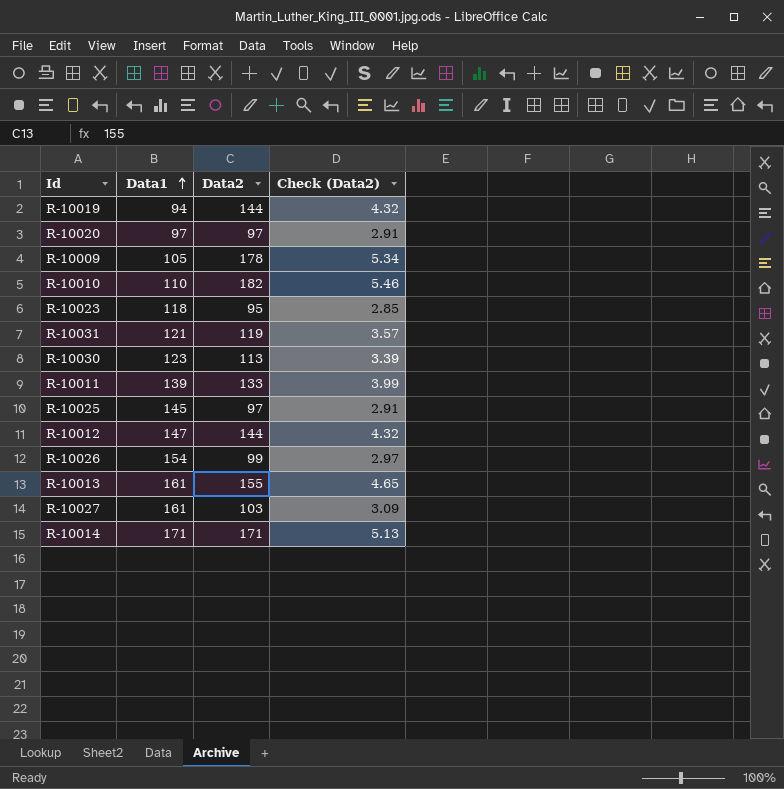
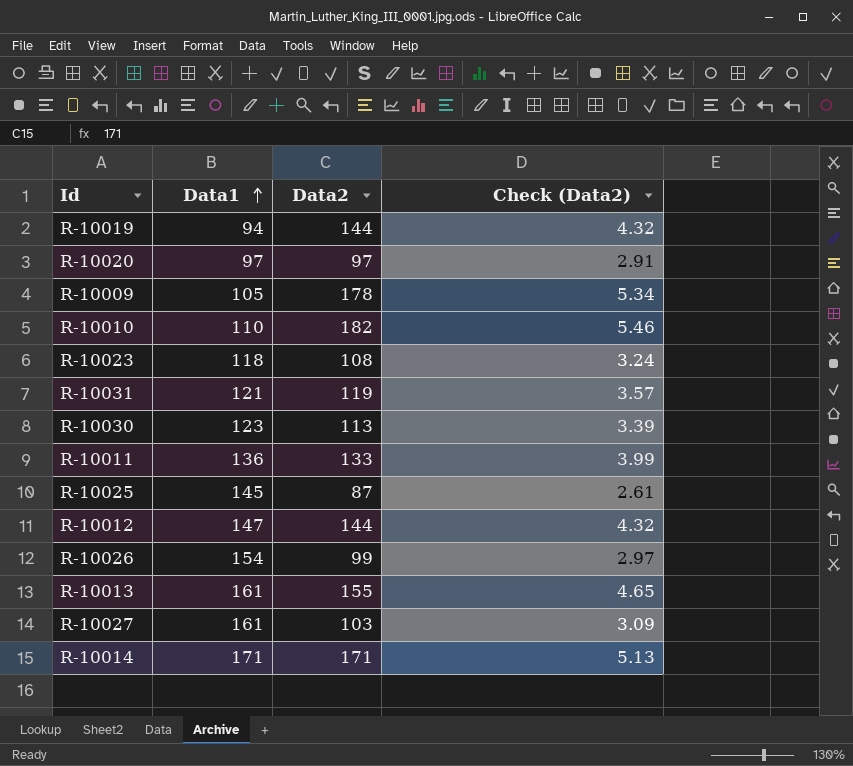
R-10023 | Data2: 95 -> 108
R-10023 | Check (Data2): 2.85 -> 3.24
R-10011 | Data1: 139 -> 136
R-10025 | Data2: 97 -> 87
R-10025 | Check (Data2): 2.91 -> 2.61

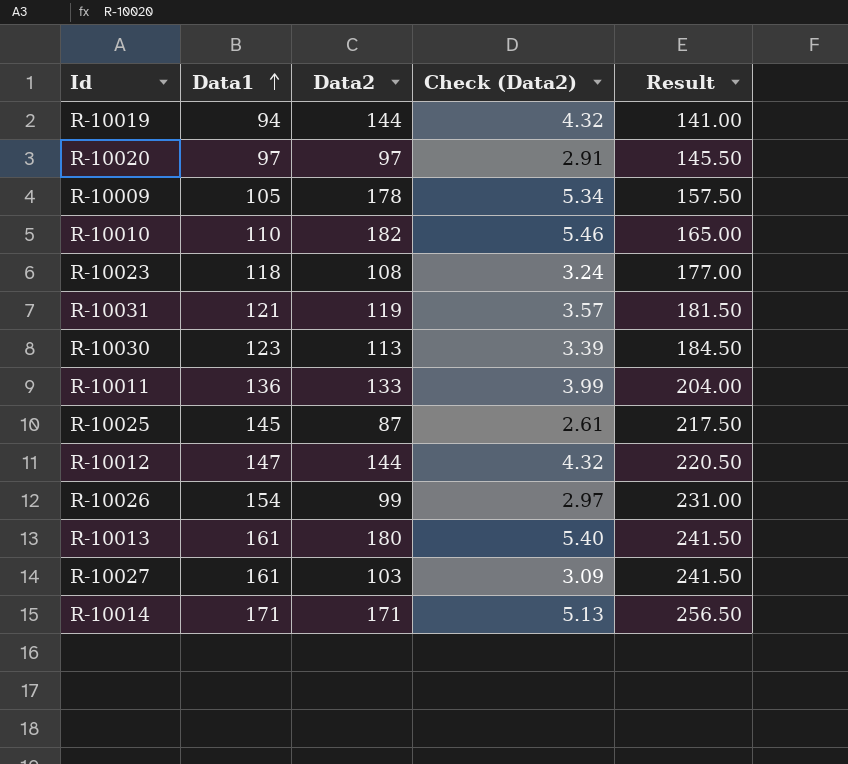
column Result | formula: none -> [Data1] * 1.5
R-10013 | Data2: 155 -> 180
R-10013 | Check (Data2): 4.65 -> 5.40

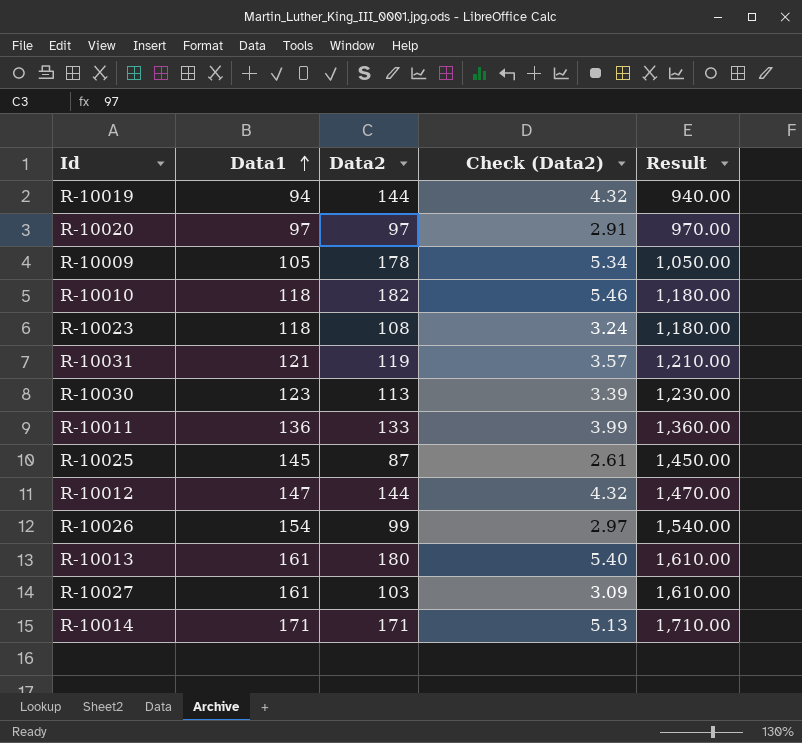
column Result | formula: [Data1] * 1.5 -> [Data1] * 10
R-10010 | Data1: 110 -> 118

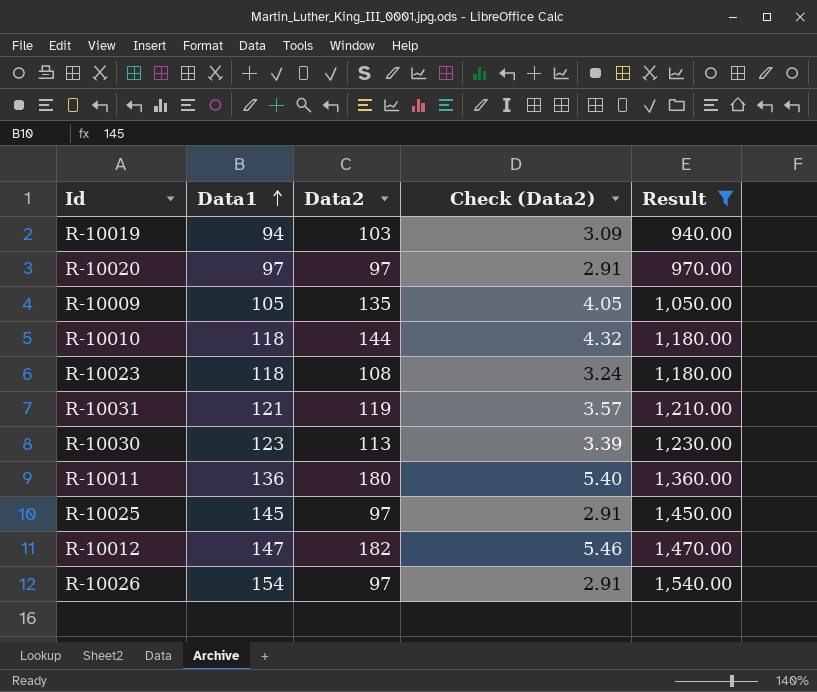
filter: none -> Result <= 1,540.00
R-10019 | Data2: 144 -> 103
R-10019 | Check (Data2): 4.32 -> 3.09
R-10009 | Data2: 178 -> 135
R-10009 | Check (Data2): 5.34 -> 4.05
R-10010 | Data2: 182 -> 144
R-10010 | Check (Data2): 5.46 -> 4.32
R-10011 | Data2: 133 -> 180
R-10011 | Check (Data2): 3.99 -> 5.40
R-10025 | Data2: 87 -> 97
R-10025 | Check (Data2): 2.61 -> 2.91
R-10012 | Data2: 144 -> 182
R-10012 | Check (Data2): 4.32 -> 5.46
R-10026 | Data2: 99 -> 97
R-10026 | Check (Data2): 2.97 -> 2.91

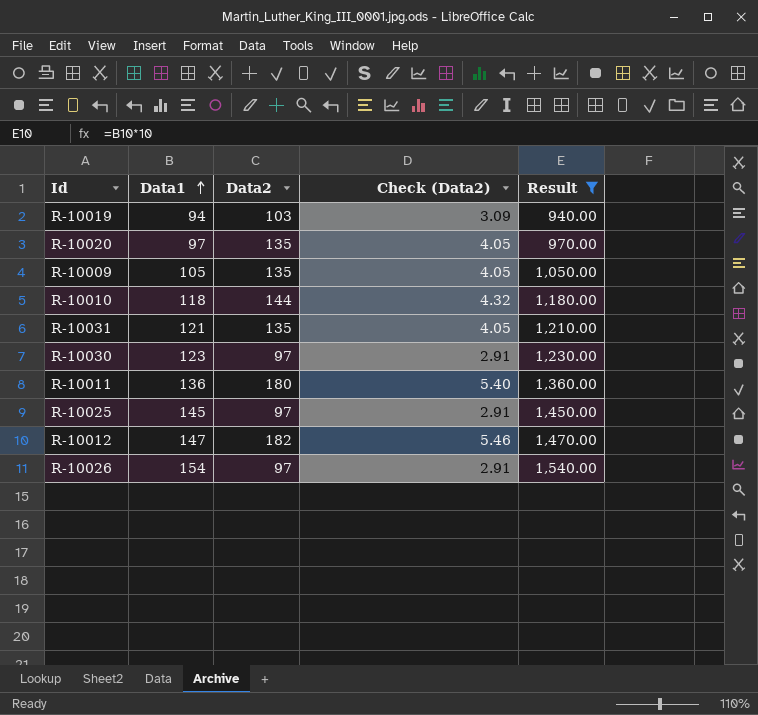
row R-10023: 118 | 108 | 3.24 | 1,180.00 -> none
R-10020 | Data2: 97 -> 135
R-10020 | Check (Data2): 2.91 -> 4.05
R-10031 | Data2: 119 -> 135
R-10031 | Check (Data2): 3.57 -> 4.05
R-10030 | Data2: 113 -> 97
R-10030 | Check (Data2): 3.39 -> 2.91

